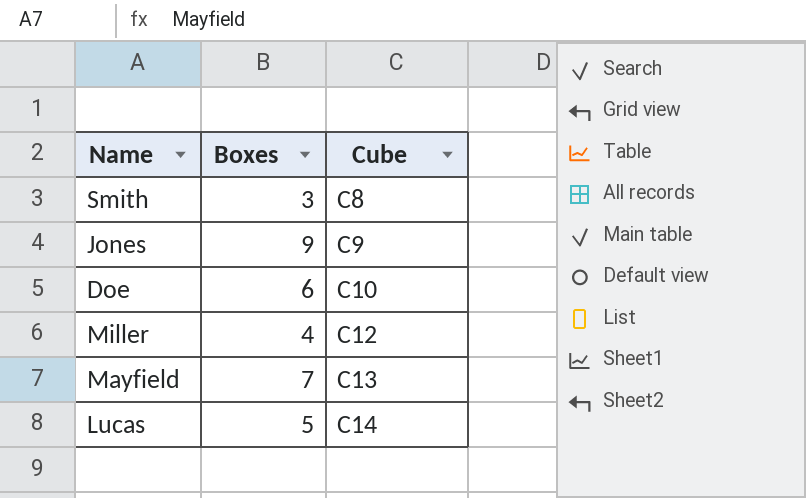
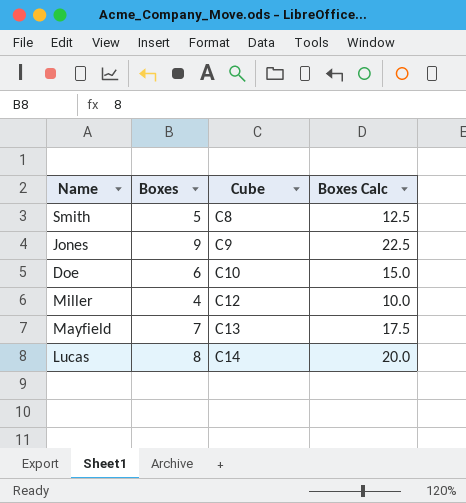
column Boxes Calc | formula: none -> [Boxes] * 2.5
Smith | Boxes: 3 -> 5
Lucas | Boxes: 5 -> 8

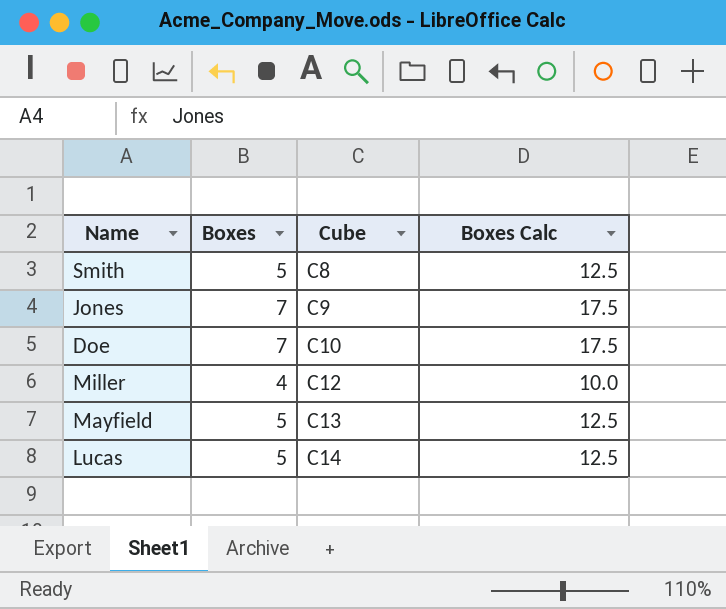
Jones | Boxes: 9 -> 7
Jones | Boxes Calc: 22.5 -> 17.5
Doe | Boxes: 6 -> 7
Doe | Boxes Calc: 15.0 -> 17.5
Mayfield | Boxes: 7 -> 5
Mayfield | Boxes Calc: 17.5 -> 12.5
Lucas | Boxes: 8 -> 5
Lucas | Boxes Calc: 20.0 -> 12.5

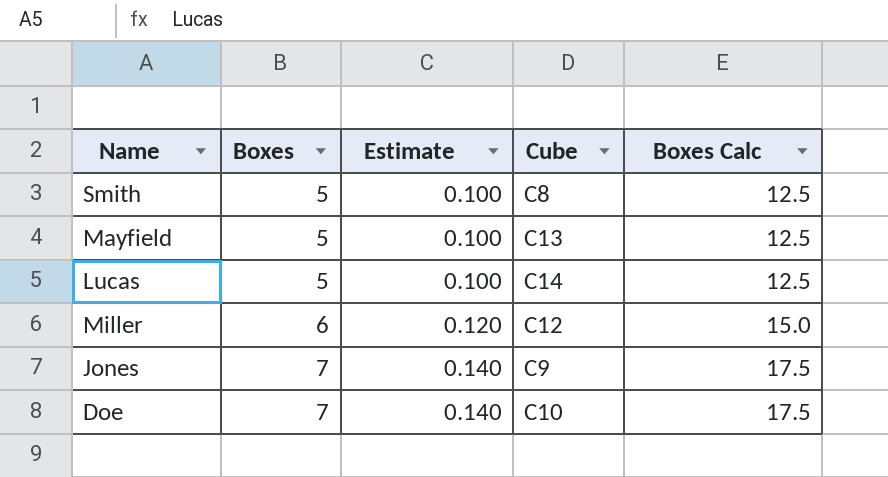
row order: Cube ascending -> Boxes ascending
column Estimate | formula: none -> [Boxes] * 0.02
Miller | Boxes: 4 -> 6
Miller | Boxes Calc: 10.0 -> 15.0

